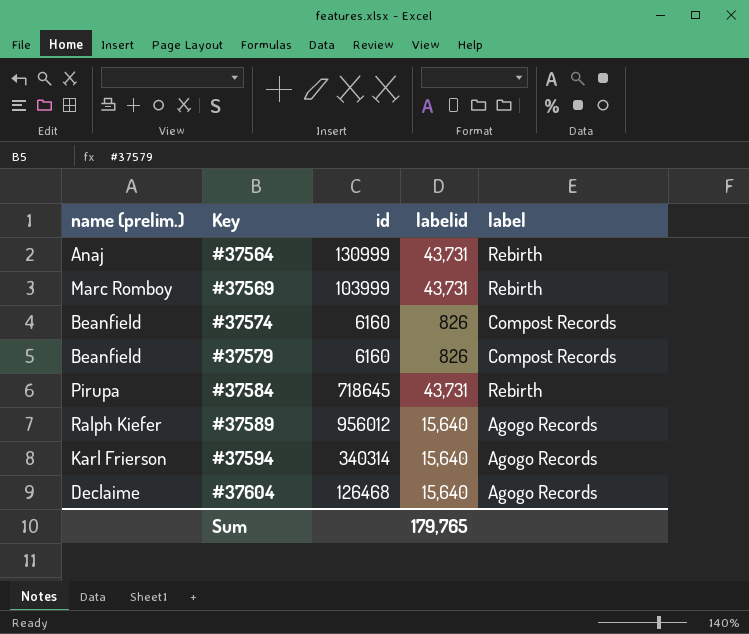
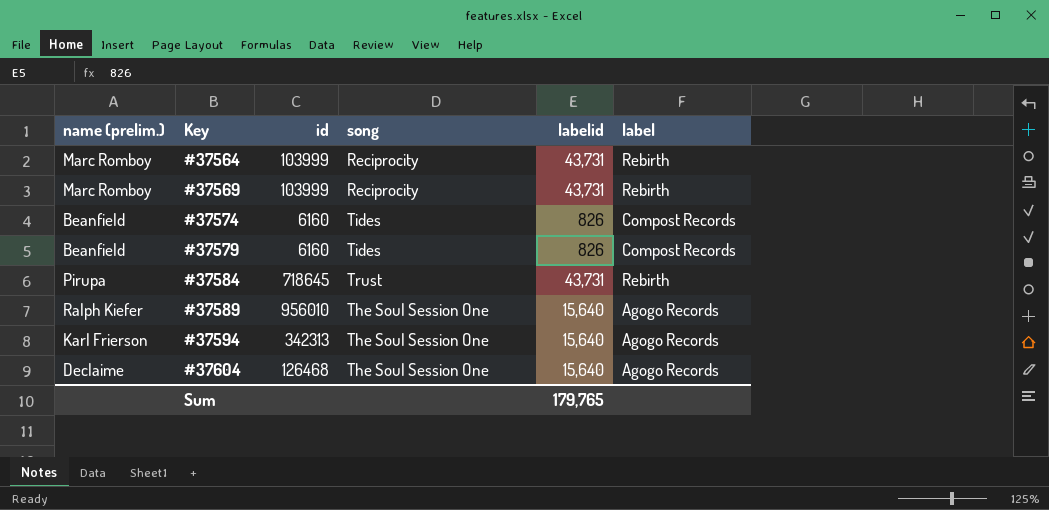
column song | position: none -> 4
#37564 | name (prelim.): Anaj -> Marc Romboy
#37564 | id: 130999 -> 103999
#37589 | id: 956012 -> 956010
#37594 | id: 340314 -> 342313

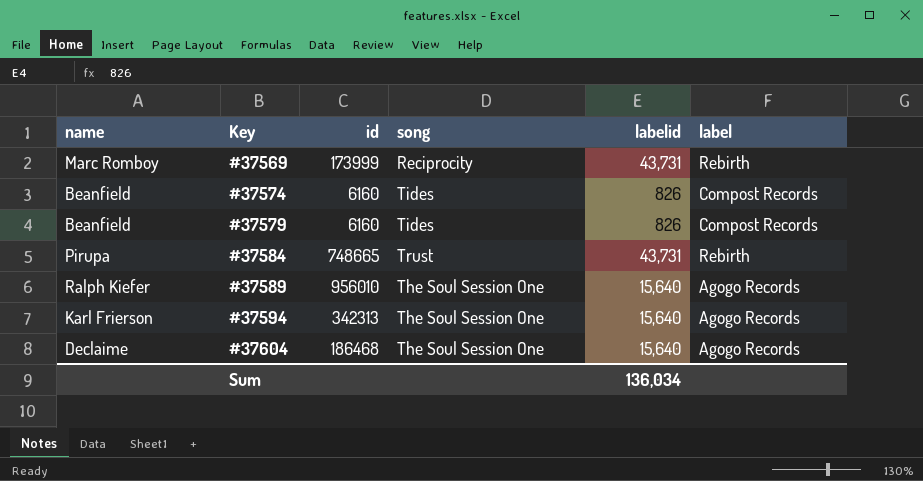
column name: name (prelim.) -> name
row #37564: Marc Romboy | 103999 | Reciprocity | 43,731 | Rebirth -> none
#37569 | id: 103999 -> 173999
#37584 | id: 718645 -> 748665
#37604 | id: 126468 -> 186468
Sum | labelid: 179,765 -> 136,034

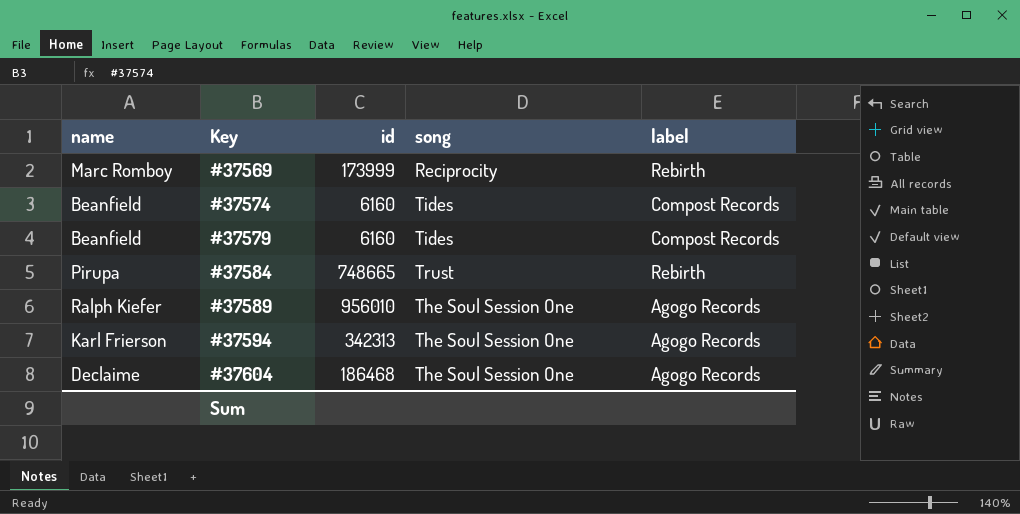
column labelid | position: 5 -> none

